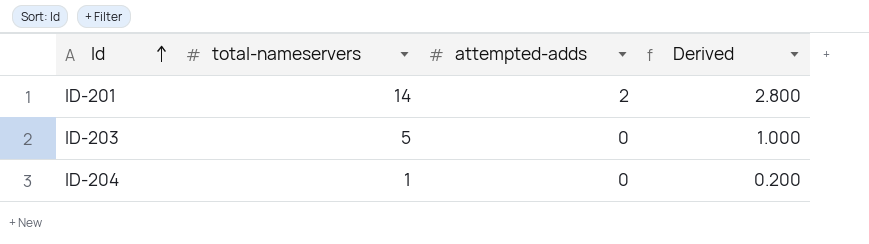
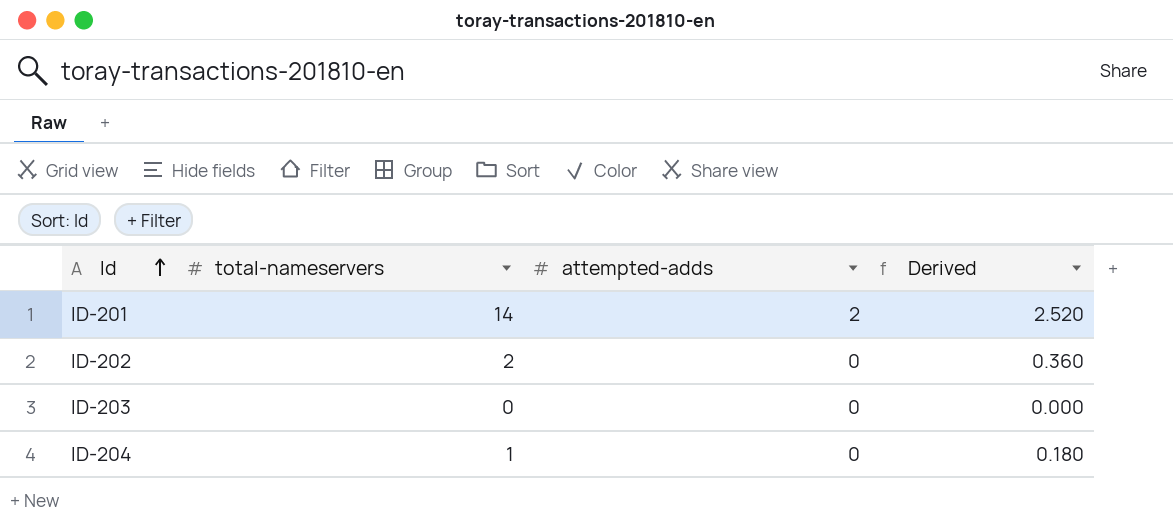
column Derived | formula: [total-nameservers] * 0.2 -> [total-nameservers] * 0.18
row ID-202: none -> 2 | 0 | 0.360
ID-203 | total-nameservers: 5 -> 0

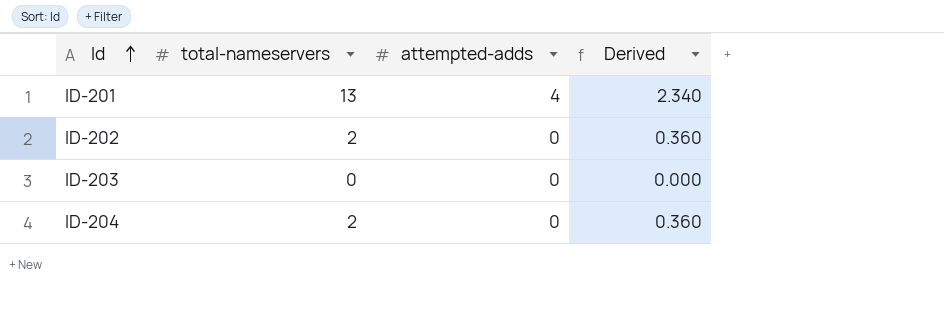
ID-201 | total-nameservers: 14 -> 13
ID-201 | attempted-adds: 2 -> 4
ID-201 | Derived: 2.520 -> 2.340
ID-204 | total-nameservers: 1 -> 2
ID-204 | Derived: 0.180 -> 0.360

